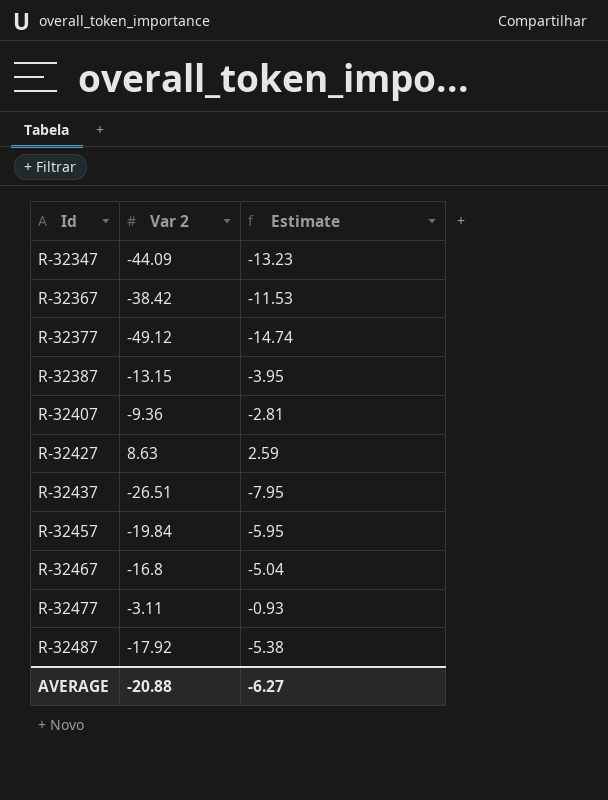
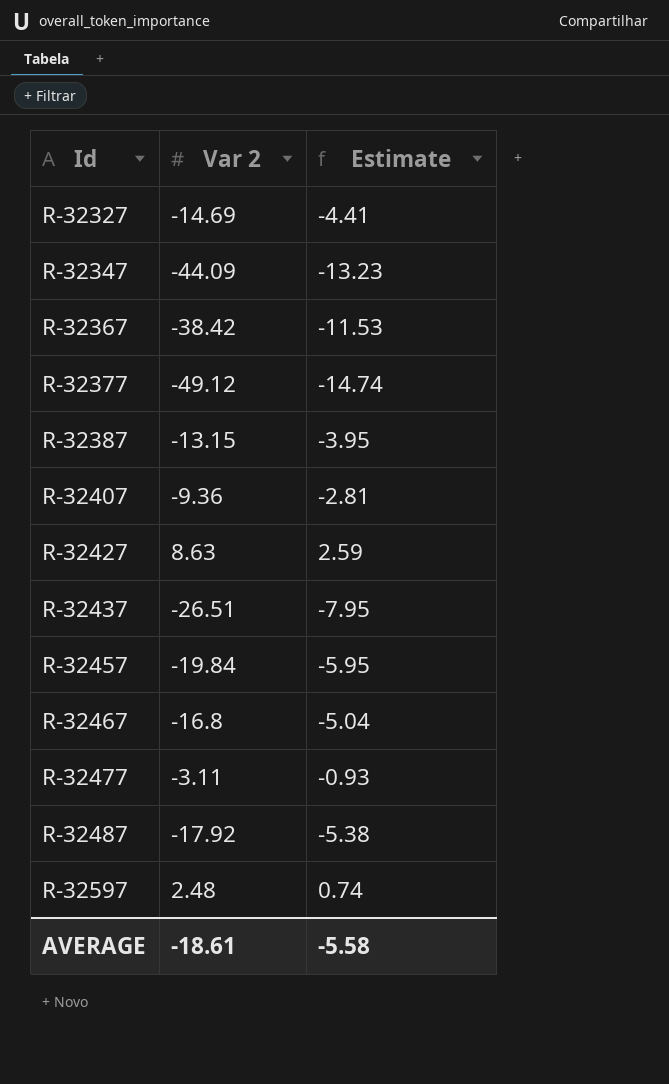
row R-32327: none -> -14.69 | -4.41
row R-32597: none -> 2.48 | 0.74
AVERAGE | Var 2: -20.88 -> -18.61
AVERAGE | Estimate: -6.27 -> -5.58

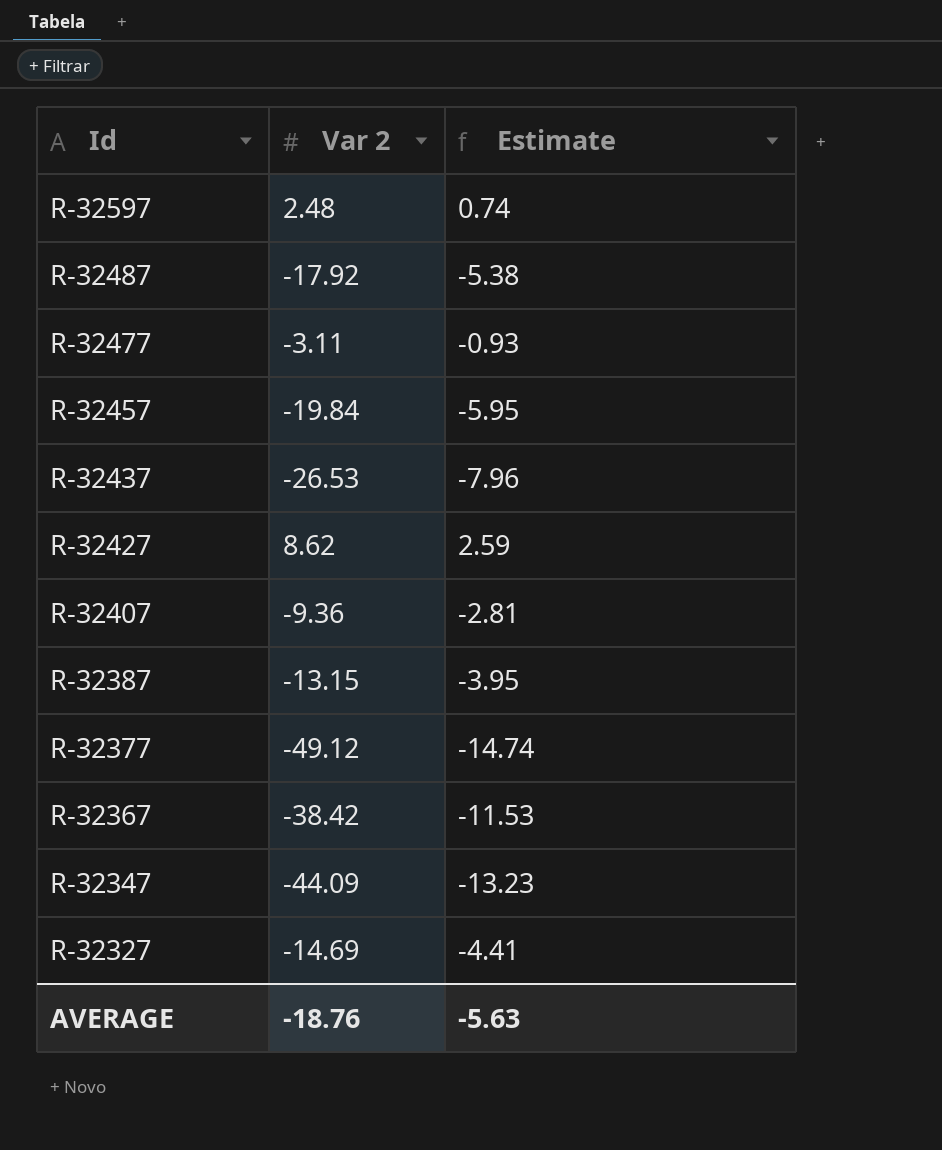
row order: Id ascending -> Id descending
row R-32467: -16.8 | -5.04 -> none
R-32437 | Var 2: -26.51 -> -26.53
R-32437 | Estimate: -7.95 -> -7.96
R-32427 | Var 2: 8.63 -> 8.62
AVERAGE | Var 2: -18.61 -> -18.76
AVERAGE | Estimate: -5.58 -> -5.63

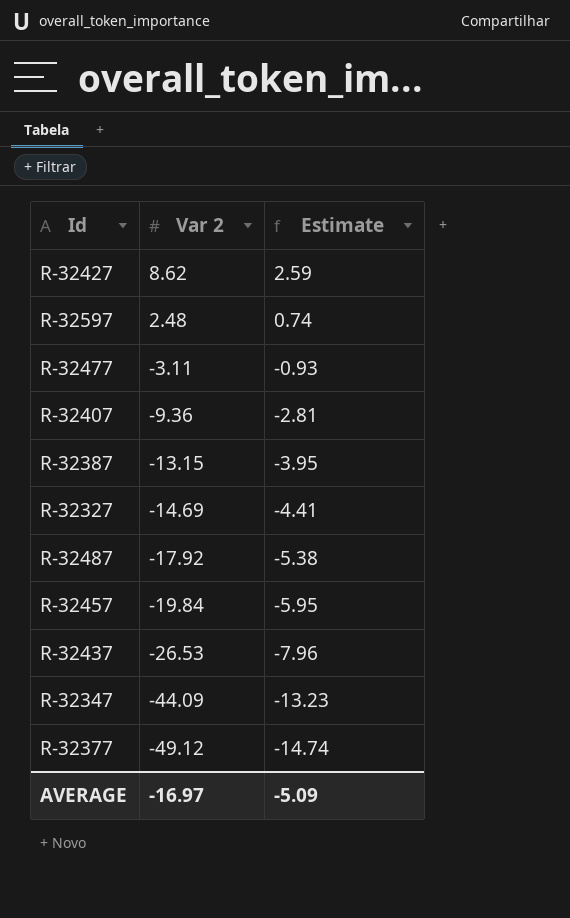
row order: Id descending -> Var 2 descending
row R-32367: -38.42 | -11.53 -> none
AVERAGE | Var 2: -18.76 -> -16.97
AVERAGE | Estimate: -5.63 -> -5.09

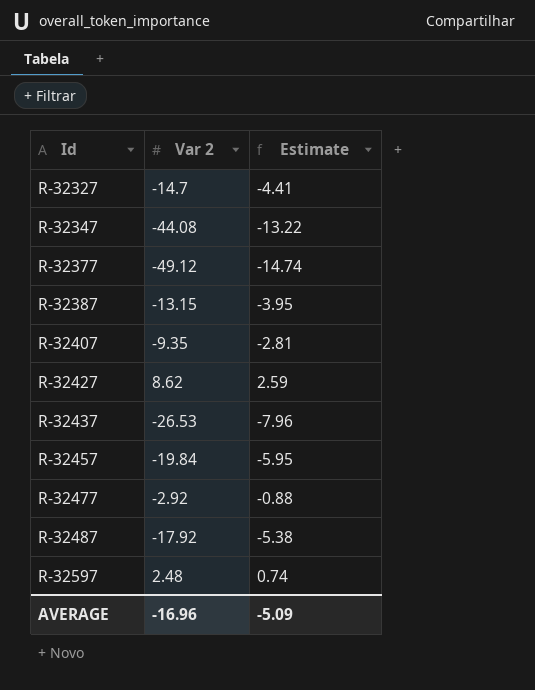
row order: Var 2 descending -> Id ascending
R-32327 | Var 2: -14.69 -> -14.7
R-32347 | Var 2: -44.09 -> -44.08
R-32347 | Estimate: -13.23 -> -13.22
R-32407 | Var 2: -9.36 -> -9.35
R-32477 | Var 2: -3.11 -> -2.92
R-32477 | Estimate: -0.93 -> -0.88
AVERAGE | Var 2: -16.97 -> -16.96

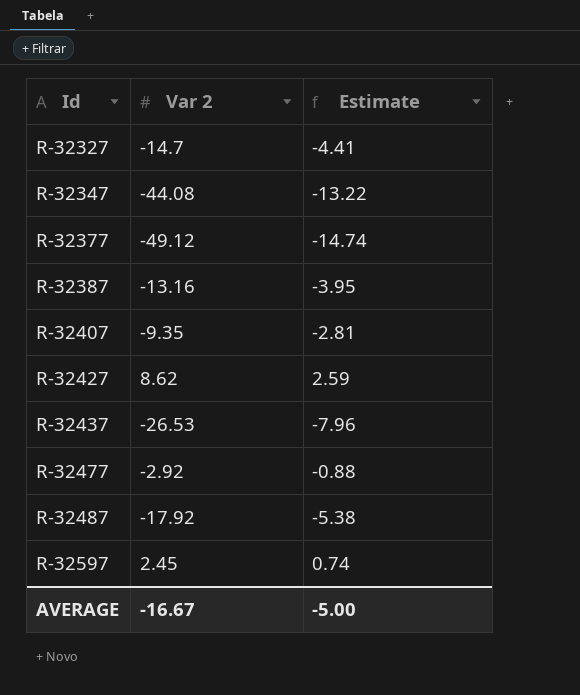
row R-32457: -19.84 | -5.95 -> none
R-32387 | Var 2: -13.15 -> -13.16
R-32597 | Var 2: 2.48 -> 2.45
AVERAGE | Var 2: -16.96 -> -16.67
AVERAGE | Estimate: -5.09 -> -5.00

